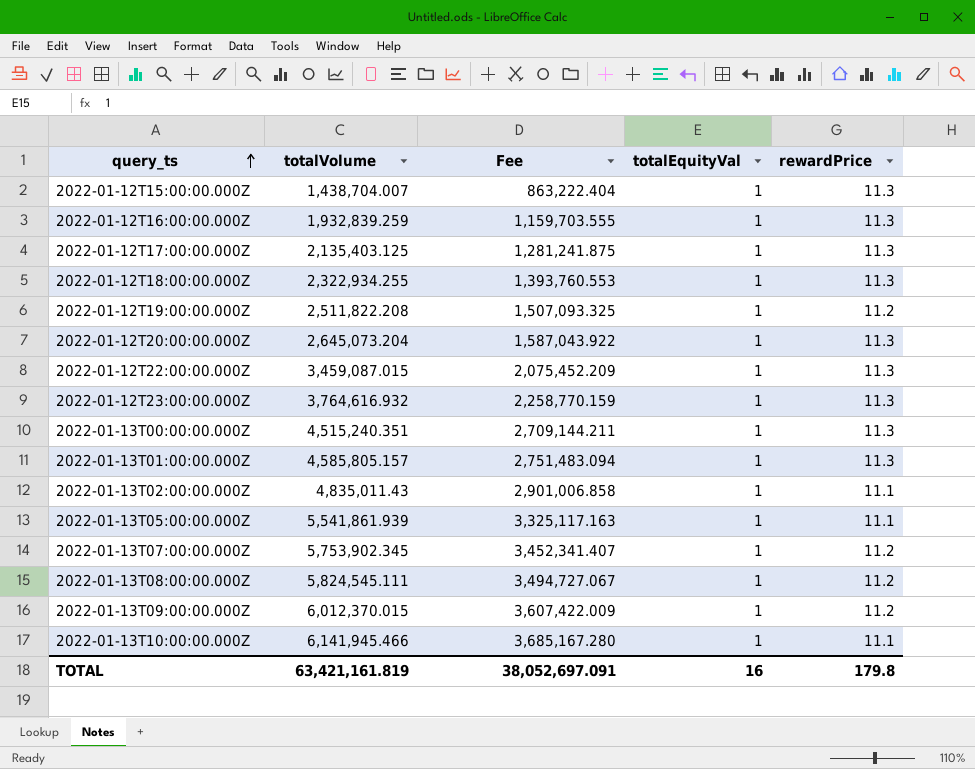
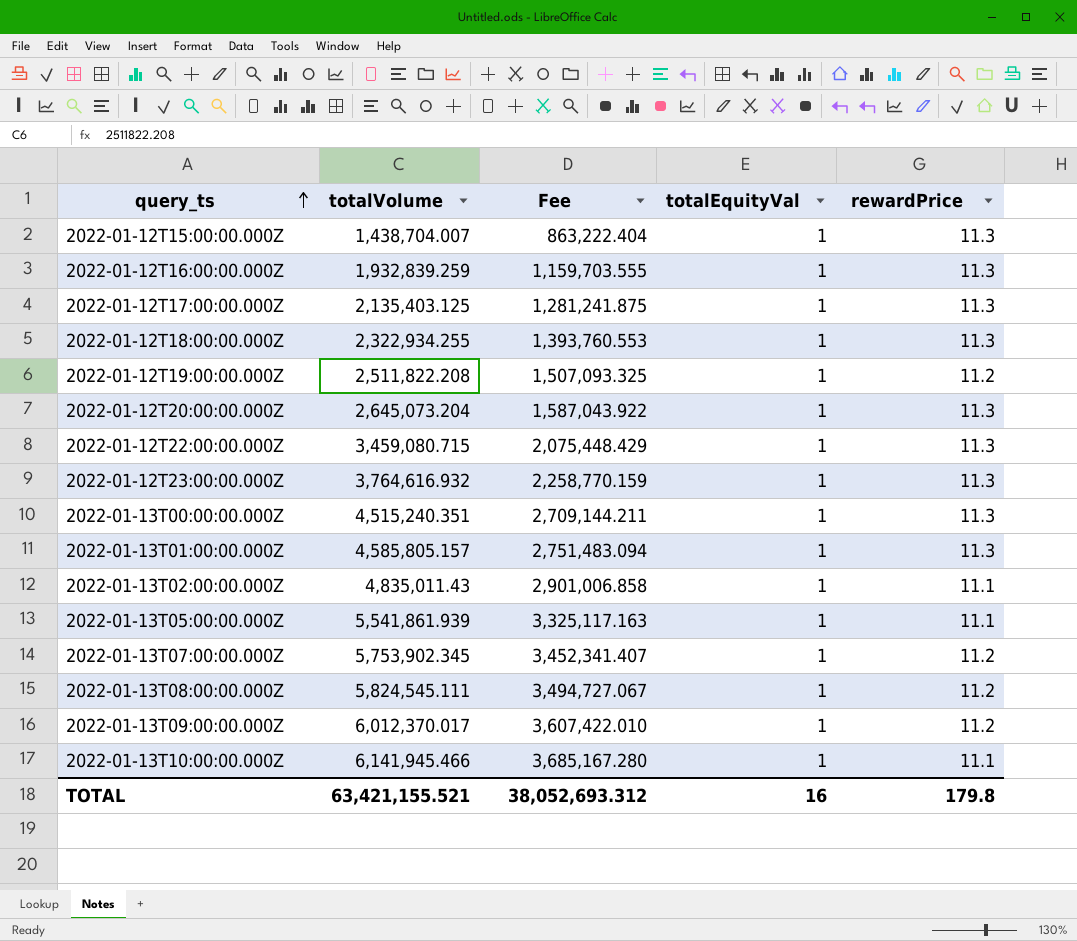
2022-01-12T22:00:00.000Z | totalVolume: 3,459,087.015 -> 3,459,080.715
2022-01-12T22:00:00.000Z | Fee: 2,075,452.209 -> 2,075,448.429
2022-01-13T09:00:00.000Z | totalVolume: 6,012,370.015 -> 6,012,370.017
2022-01-13T09:00:00.000Z | Fee: 3,607,422.009 -> 3,607,422.010
TOTAL | totalVolume: 63,421,161.819 -> 63,421,155.521
TOTAL | Fee: 38,052,697.091 -> 38,052,693.312

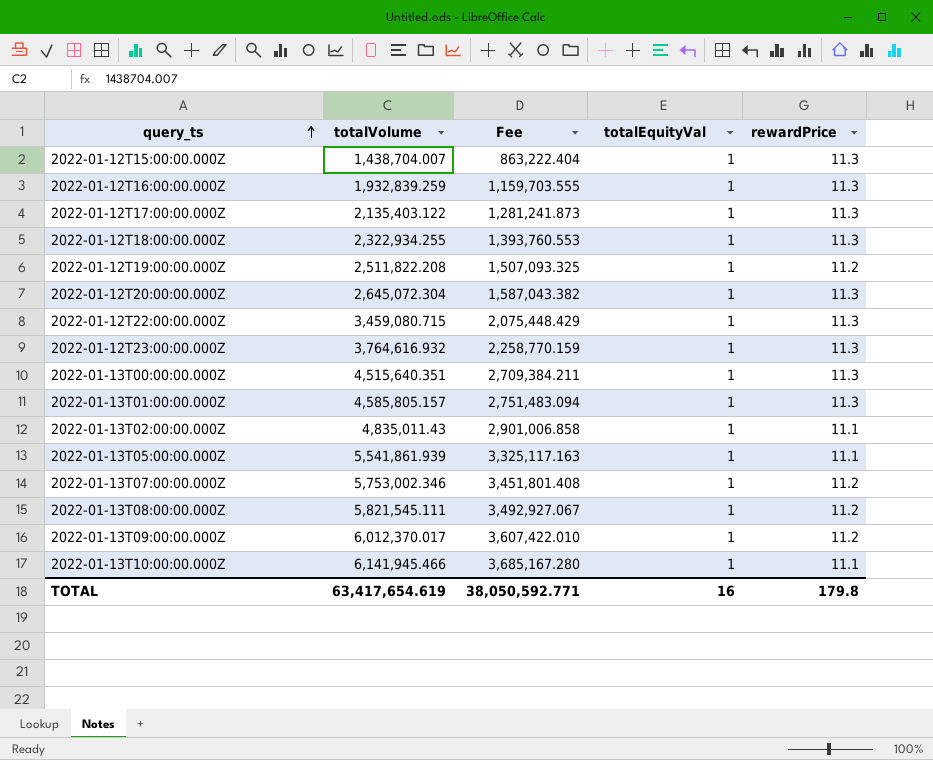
2022-01-12T17:00:00.000Z | totalVolume: 2,135,403.125 -> 2,135,403.122
2022-01-12T17:00:00.000Z | Fee: 1,281,241.875 -> 1,281,241.873
2022-01-12T20:00:00.000Z | totalVolume: 2,645,073.204 -> 2,645,072.304
2022-01-12T20:00:00.000Z | Fee: 1,587,043.922 -> 1,587,043.382
2022-01-13T00:00:00.000Z | totalVolume: 4,515,240.351 -> 4,515,640.351
2022-01-13T00:00:00.000Z | Fee: 2,709,144.211 -> 2,709,384.211
2022-01-13T07:00:00.000Z | totalVolume: 5,753,902.345 -> 5,753,002.346
2022-01-13T07:00:00.000Z | Fee: 3,452,341.407 -> 3,451,801.408
2022-01-13T08:00:00.000Z | totalVolume: 5,824,545.111 -> 5,821,545.111
2022-01-13T08:00:00.000Z | Fee: 3,494,727.067 -> 3,492,927.067
TOTAL | totalVolume: 63,421,155.521 -> 63,417,654.619
TOTAL | Fee: 38,052,693.312 -> 38,050,592.771

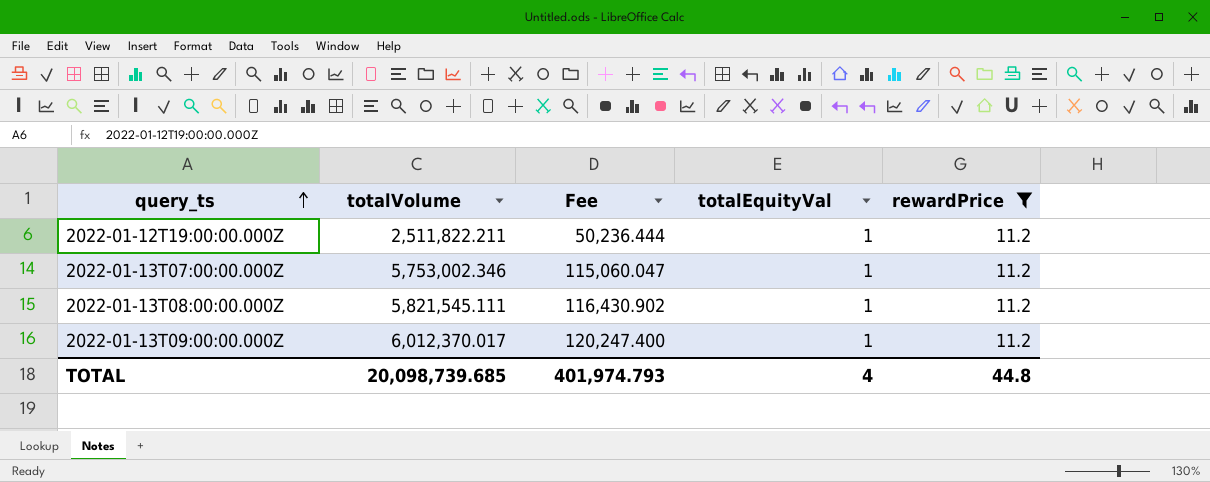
filter: none -> rewardPrice = 11.2
column Fee | formula: [totalVolume] * 0.6 -> [totalVolume] * 0.02
2022-01-12T19:00:00.000Z | totalVolume: 2,511,822.208 -> 2,511,822.211
TOTAL | totalVolume: 63,417,654.619 -> 20,098,739.685
TOTAL | Fee: 38,050,592.771 -> 401,974.793
TOTAL | totalEquityVal: 16 -> 4
TOTAL | rewardPrice: 179.8 -> 44.8

